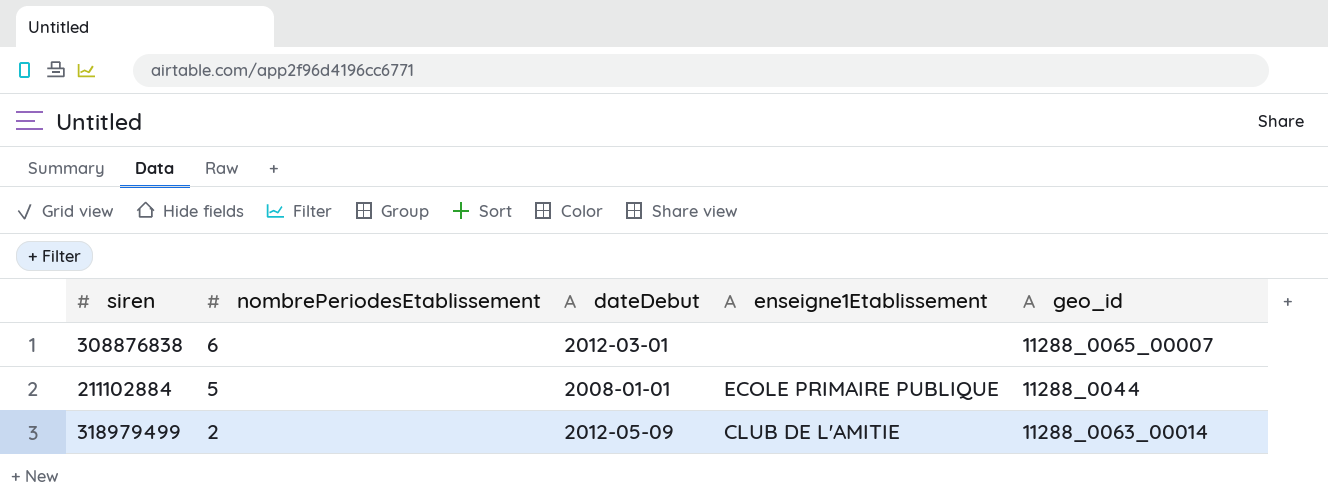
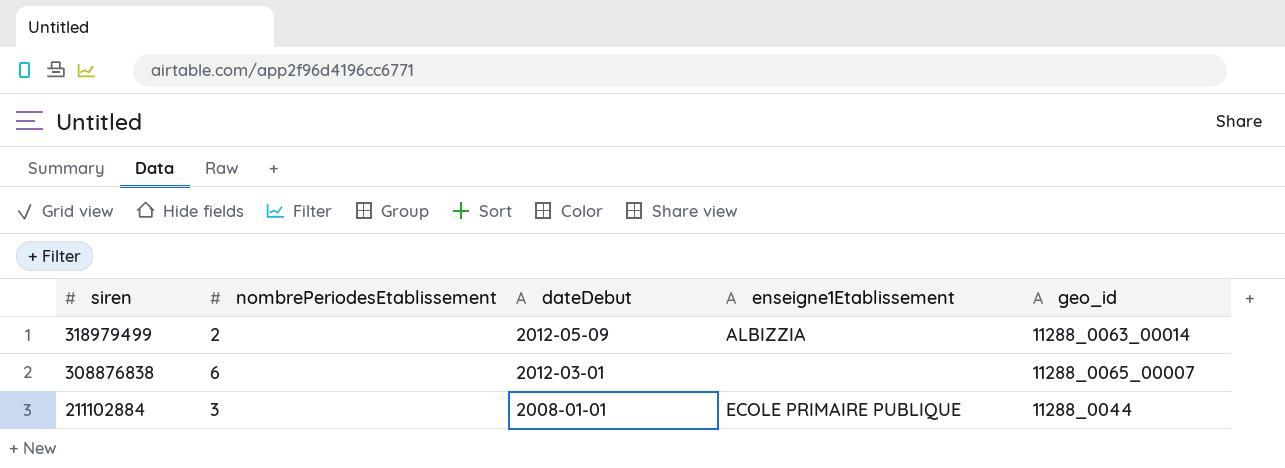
row order: nombrePeriodesEtablissement descending -> siren descending
318979499 | enseigne1Etablissement: CLUB DE L'AMITIE -> ALBIZZIA
211102884 | nombrePeriodesEtablissement: 5 -> 3

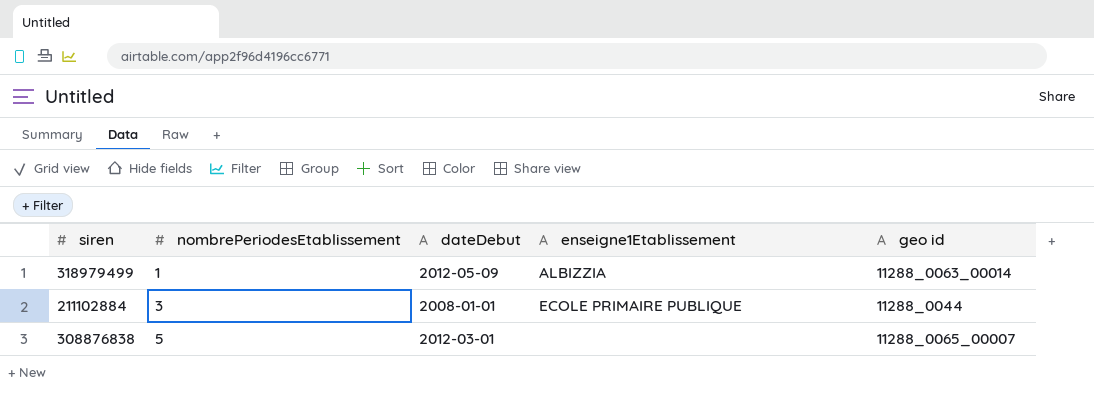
row order: siren descending -> nombrePeriodesEtablissement ascending
column name: geo_id -> geo id
318979499 | nombrePeriodesEtablissement: 2 -> 1
308876838 | nombrePeriodesEtablissement: 6 -> 5

